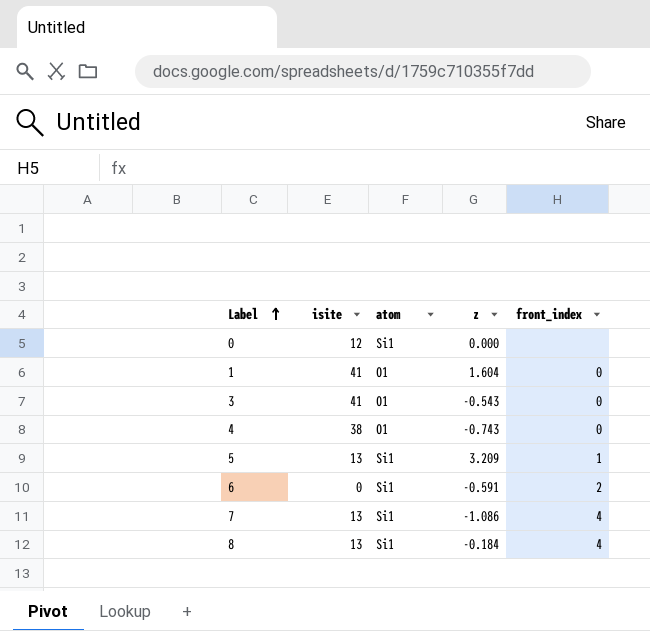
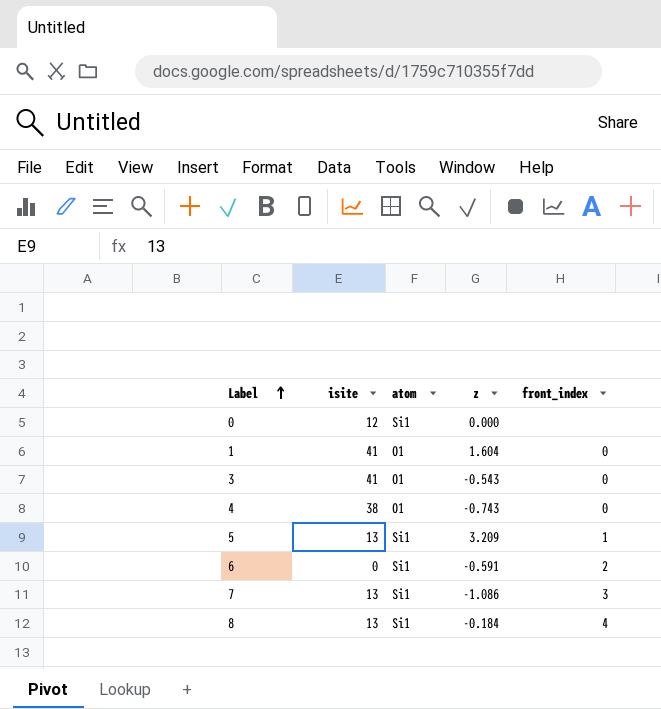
7 | front_index: 4 -> 3

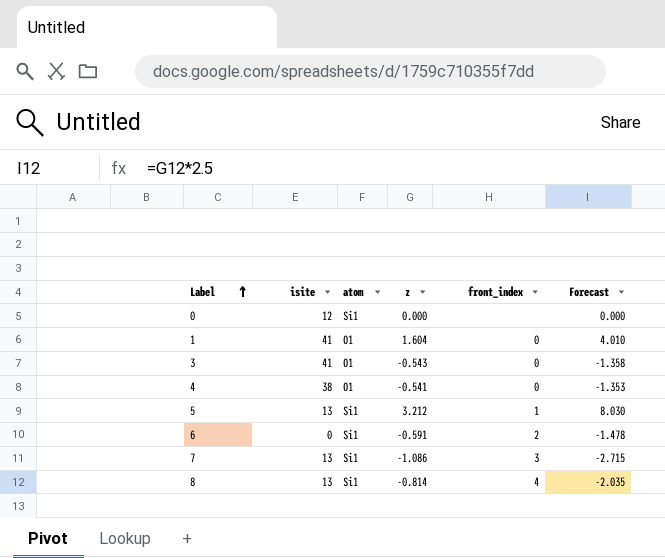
column Forecast | formula: none -> [z] * 2.5
4 | z: -0.743 -> -0.541
5 | z: 3.209 -> 3.212
8 | z: -0.184 -> -0.814

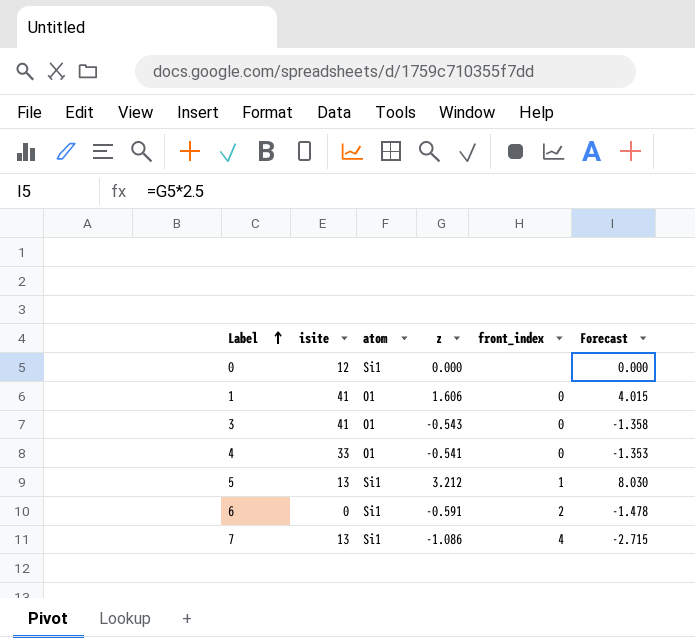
row 8: 13 | Si1 | -0.814 | 4 | -2.035 -> none
1 | z: 1.604 -> 1.606
1 | Forecast: 4.010 -> 4.015
4 | isite: 38 -> 33
7 | front_index: 3 -> 4

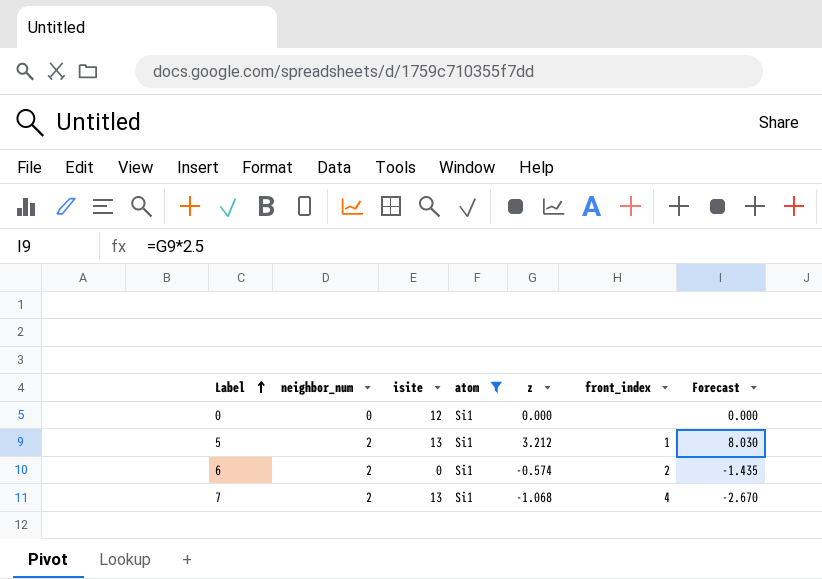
filter: none -> atom = Si1
column neighbor_num | position: none -> 2
6 | z: -0.591 -> -0.574
6 | Forecast: -1.478 -> -1.435
7 | z: -1.086 -> -1.068
7 | Forecast: -2.715 -> -2.670

